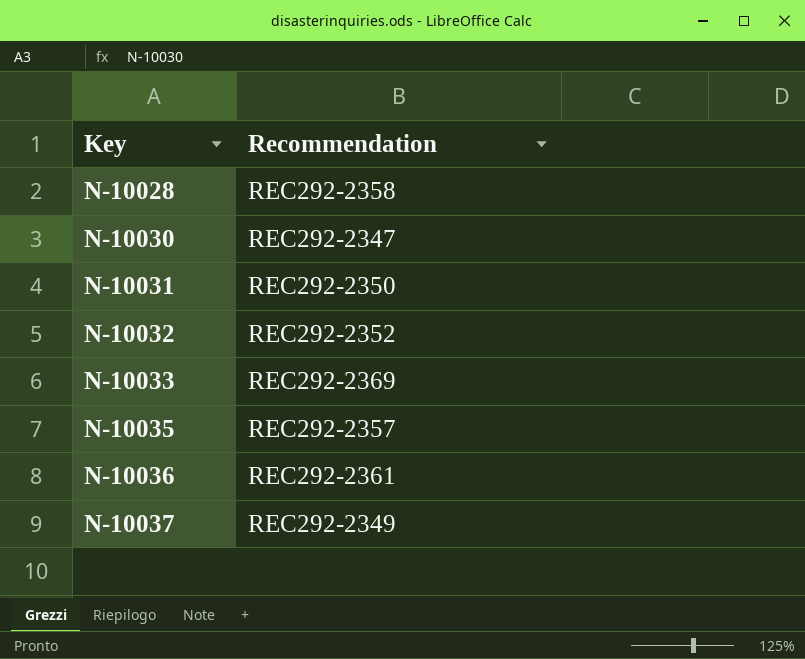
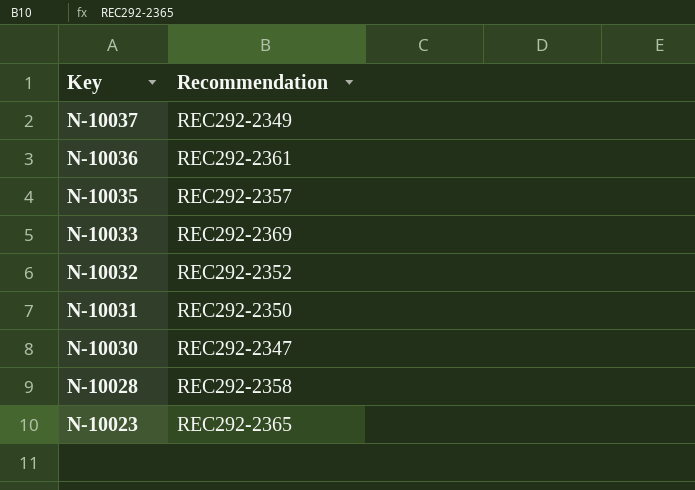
row order: Key ascending -> Key descending
row N-10023: none -> REC292-2365

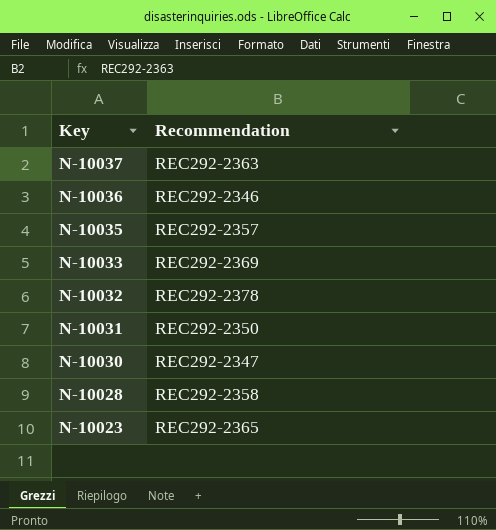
N-10037 | Recommendation: REC292-2349 -> REC292-2363
N-10036 | Recommendation: REC292-2361 -> REC292-2346
N-10032 | Recommendation: REC292-2352 -> REC292-2378

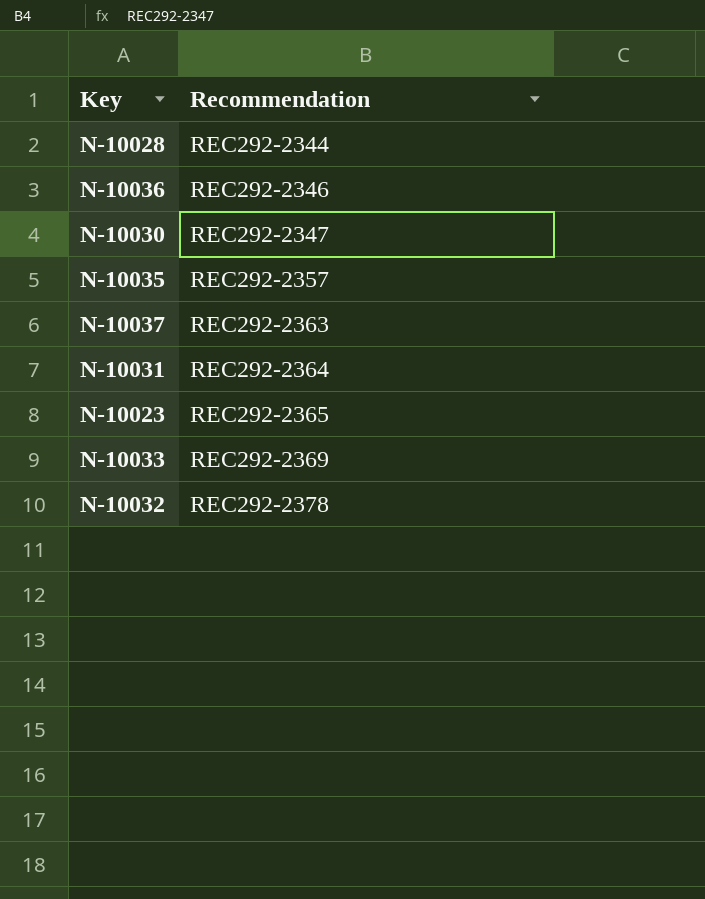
row order: Key descending -> Recommendation ascending
N-10028 | Recommendation: REC292-2358 -> REC292-2344
N-10031 | Recommendation: REC292-2350 -> REC292-2364

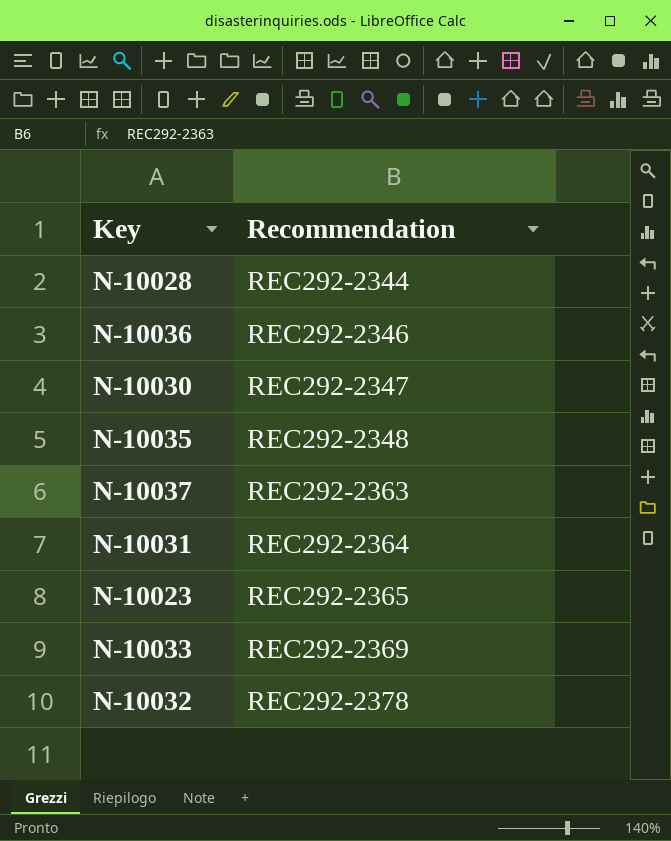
N-10035 | Recommendation: REC292-2357 -> REC292-2348

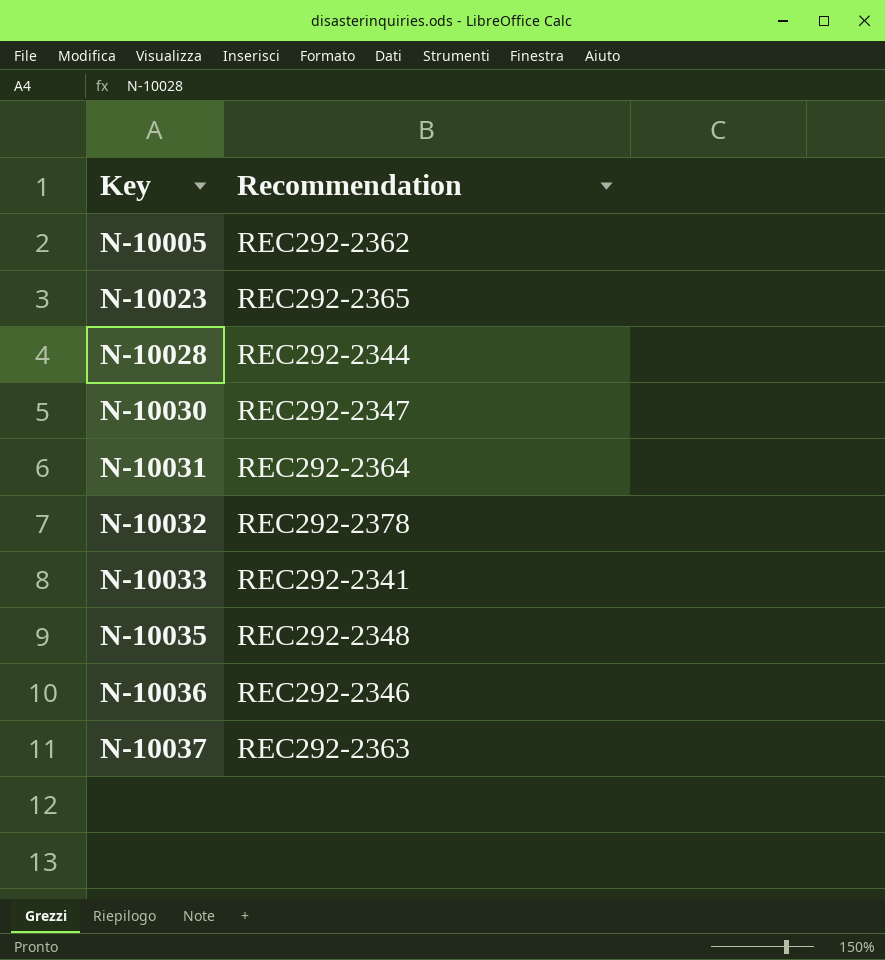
row order: Recommendation ascending -> Key ascending
row N-10005: none -> REC292-2362
N-10033 | Recommendation: REC292-2369 -> REC292-2341

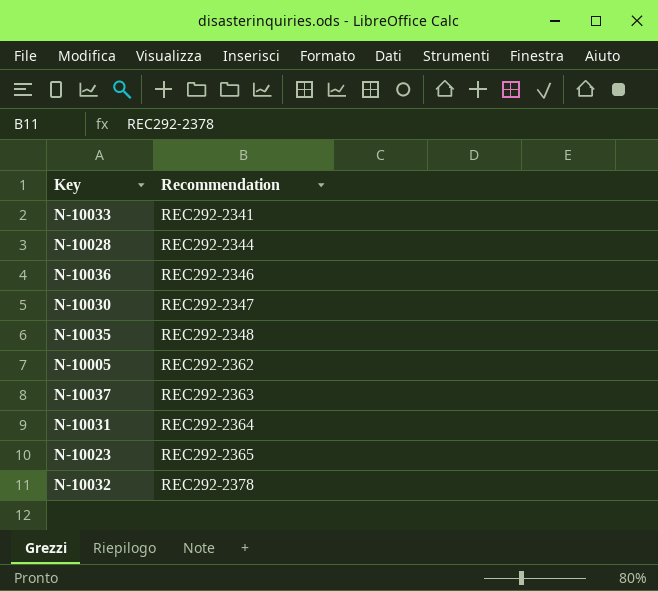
row order: Key ascending -> Recommendation ascending

